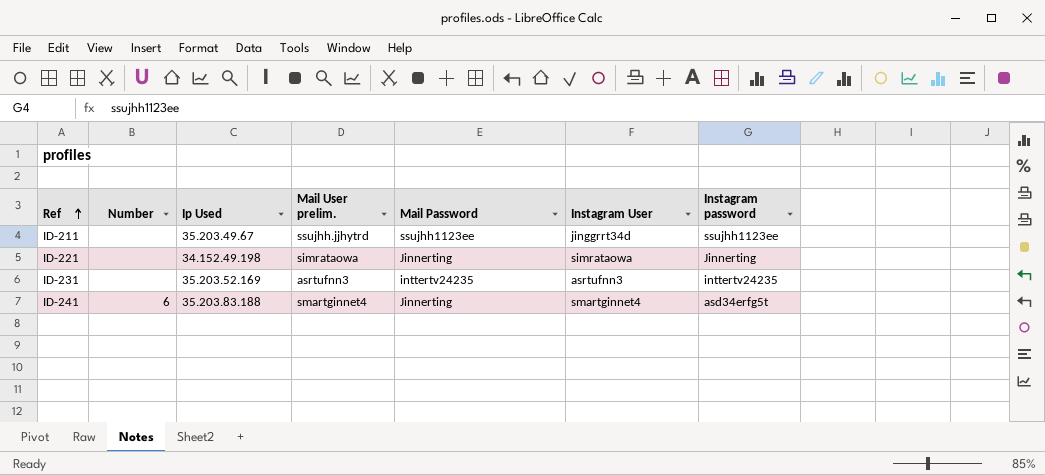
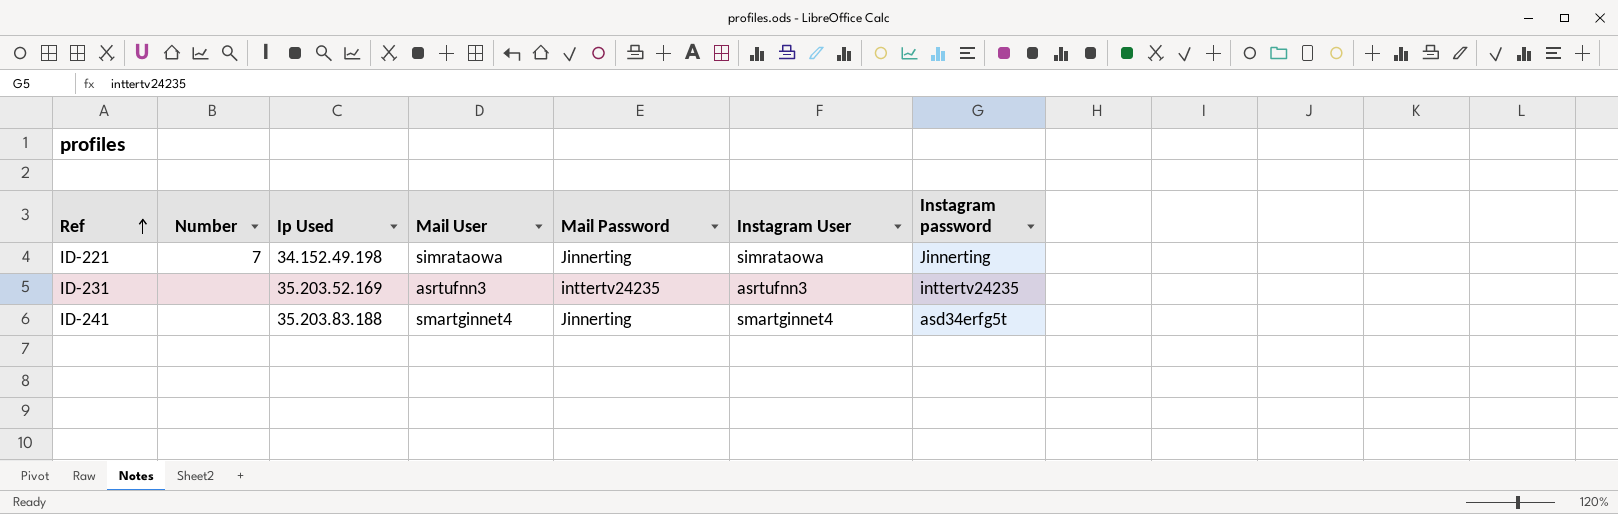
column name: Mail User prelim. -> Mail User
row ID-211: none | 35.203.49.67 | ssujhh.jjhytrd | ssujhh1123ee | jinggrrt34d | ssujhh1123ee -> none
ID-221 | Number: none -> 7
ID-241 | Number: 6 -> none

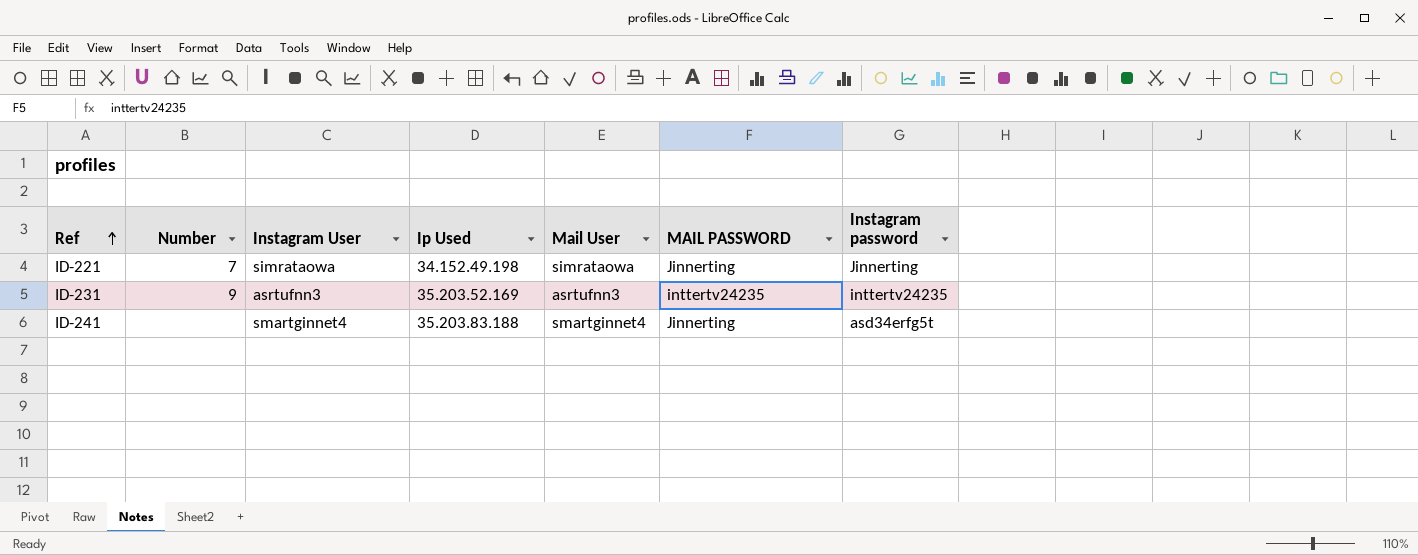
column Instagram User | position: 6 -> 3
column name: Mail Password -> MAIL PASSWORD
ID-231 | Number: none -> 9

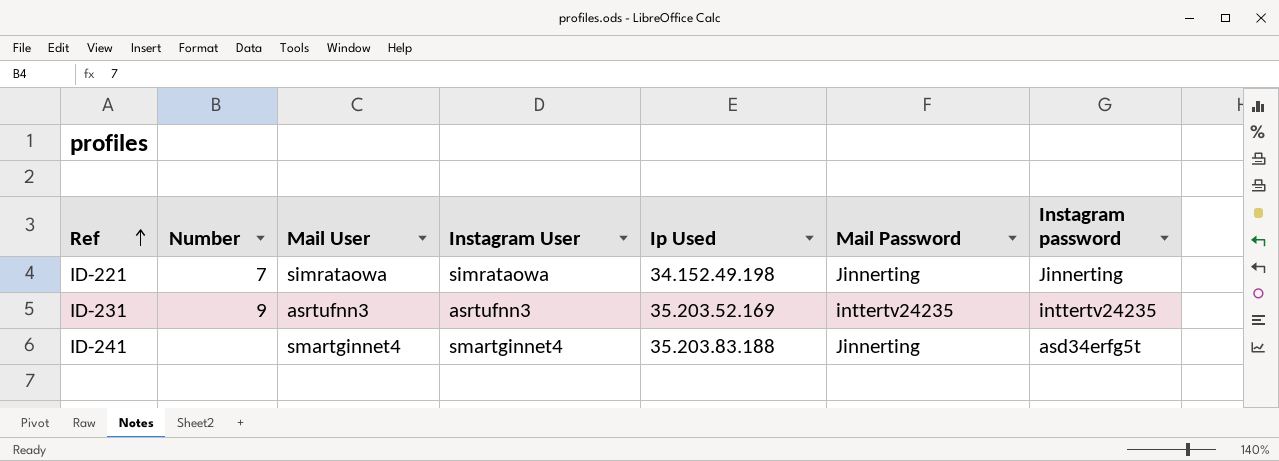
column Mail User | position: 5 -> 3
column name: MAIL PASSWORD -> Mail Password

